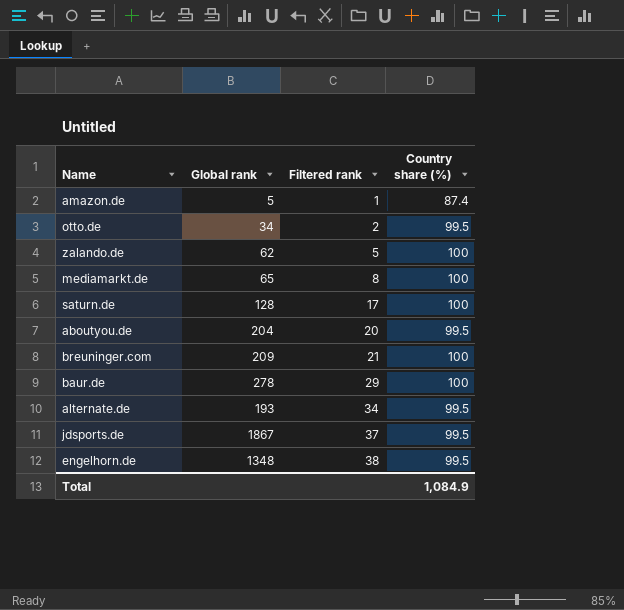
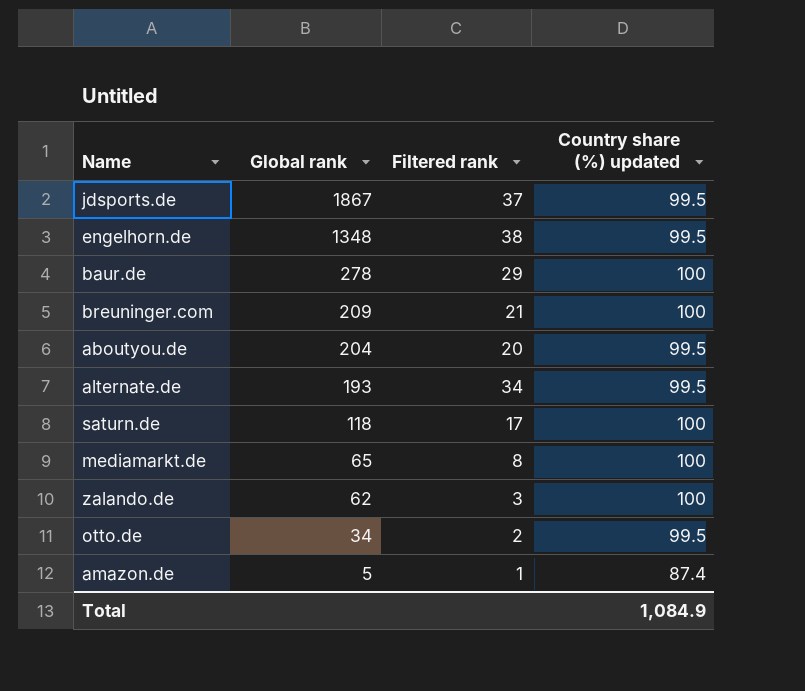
row order: Filtered rank ascending -> Global rank descending
column name: Country share (%) -> Country share (%) updated
saturn.de | Global rank: 128 -> 118
zalando.de | Filtered rank: 5 -> 3

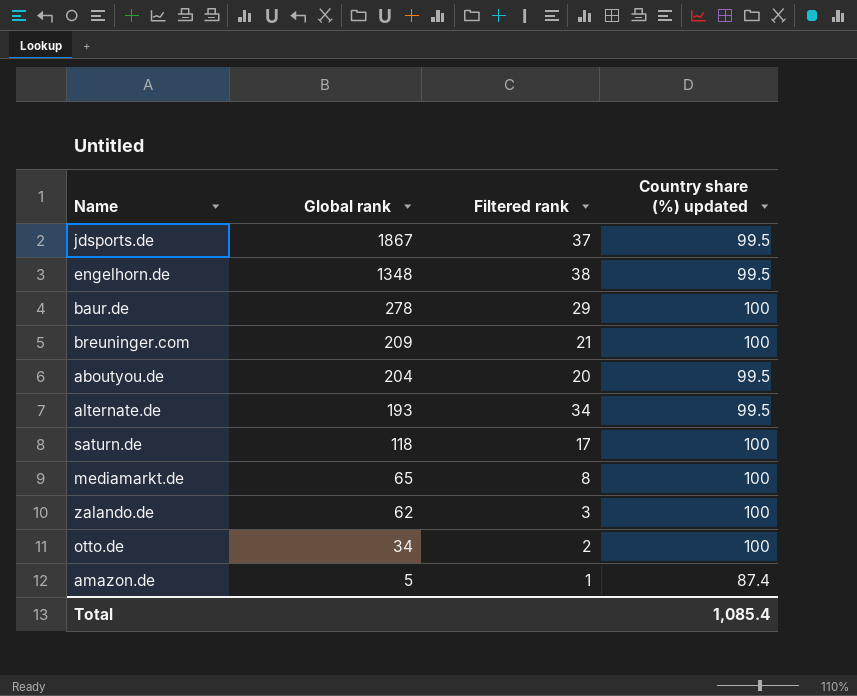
otto.de | Country share (%) updated: 99.5 -> 100
Total | Country share (%) updated: 1,084.9 -> 1,085.4

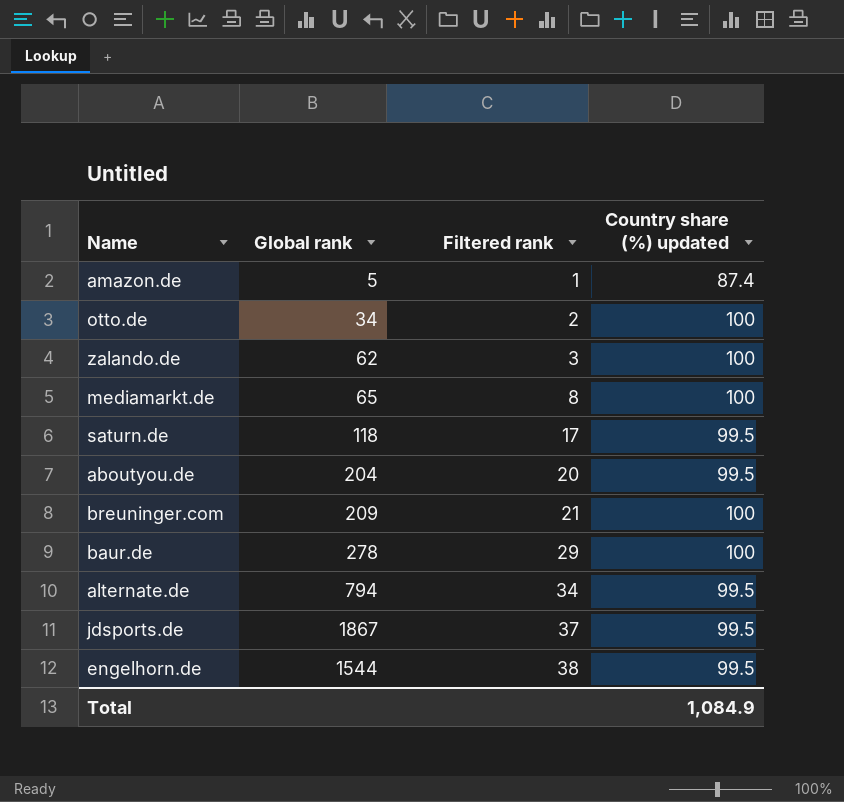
row order: Global rank descending -> Filtered rank ascending
saturn.de | Country share (%) updated: 100 -> 99.5
alternate.de | Global rank: 193 -> 794
engelhorn.de | Global rank: 1348 -> 1544
Total | Country share (%) updated: 1,085.4 -> 1,084.9

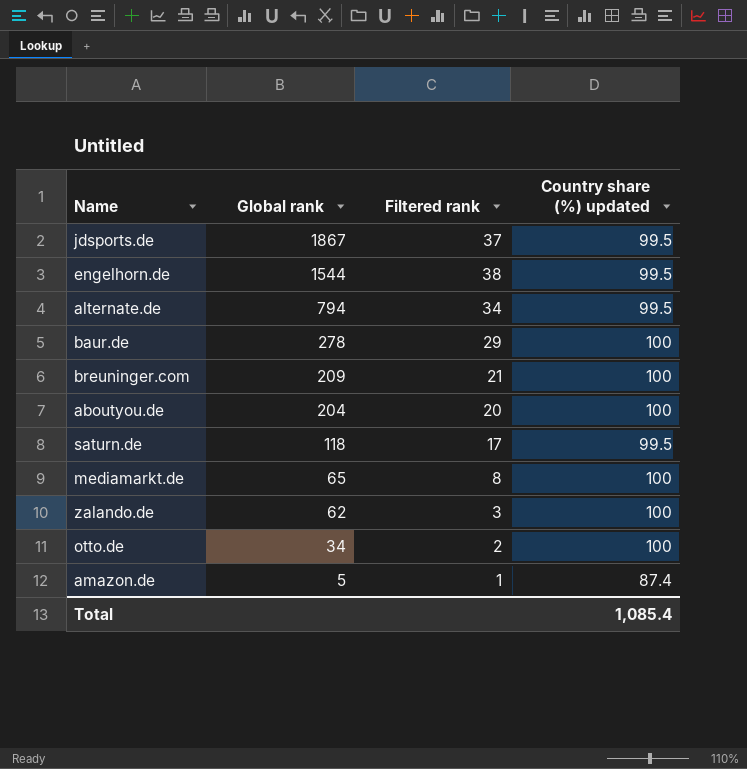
row order: Filtered rank ascending -> Global rank descending
aboutyou.de | Country share (%) updated: 99.5 -> 100
Total | Country share (%) updated: 1,084.9 -> 1,085.4

